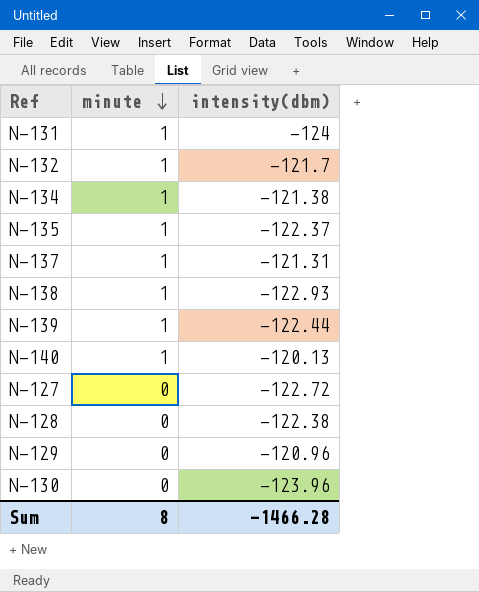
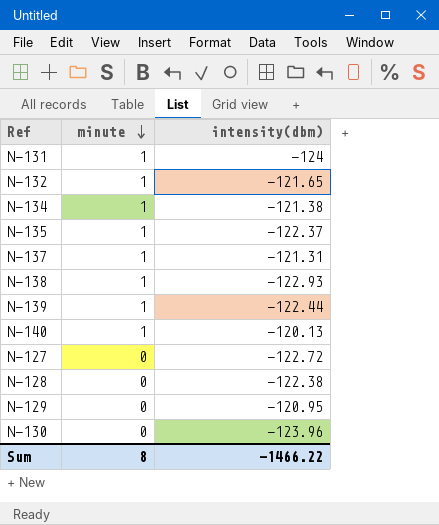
N-132 | intensity(dbm): -121.7 -> -121.65
N-129 | intensity(dbm): -120.96 -> -120.95
Sum | intensity(dbm): -1466.28 -> -1466.22

